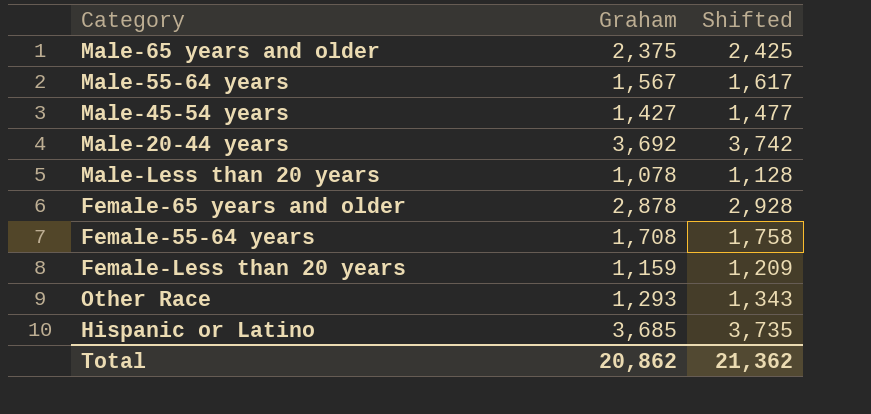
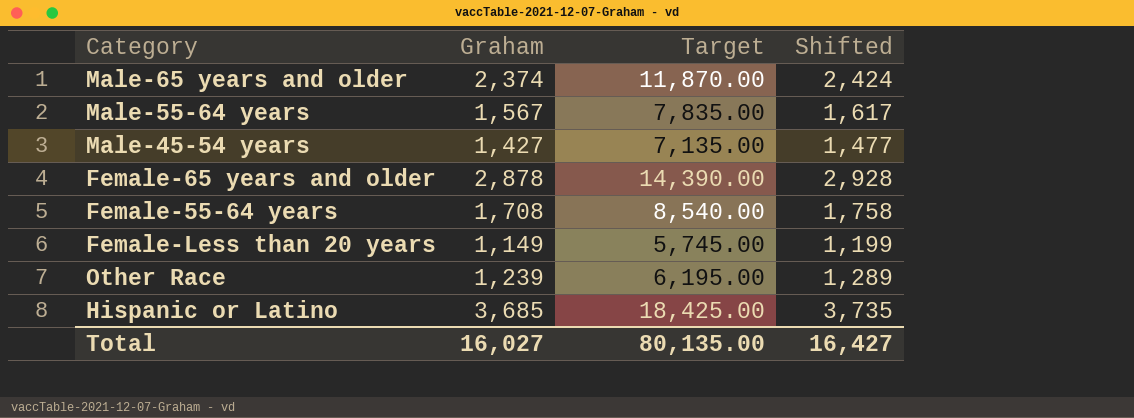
column Target | formula: none -> [Graham] * 5
row Male-20-44 years: 3,692 | 3,742 -> none
row Male-Less than 20 years: 1,078 | 1,128 -> none
Male-65 years and older | Graham: 2,375 -> 2,374
Male-65 years and older | Shifted: 2,425 -> 2,424
Female-Less than 20 years | Graham: 1,159 -> 1,149
Female-Less than 20 years | Shifted: 1,209 -> 1,199
Other Race | Graham: 1,293 -> 1,239
Other Race | Shifted: 1,343 -> 1,289
Total | Graham: 20,862 -> 16,027
Total | Shifted: 21,362 -> 16,427

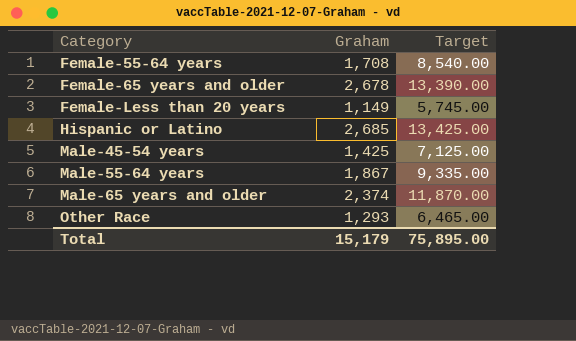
row order: none -> Category ascending
column Shifted | formula: [Graham] + 50 -> none
Female-65 years and older | Graham: 2,878 -> 2,678
Female-65 years and older | Target: 14,390.00 -> 13,390.00
Hispanic or Latino | Graham: 3,685 -> 2,685
Hispanic or Latino | Target: 18,425.00 -> 13,425.00
Male-45-54 years | Graham: 1,427 -> 1,425
Male-45-54 years | Target: 7,135.00 -> 7,125.00
Male-55-64 years | Graham: 1,567 -> 1,867
Male-55-64 years | Target: 7,835.00 -> 9,335.00
Other Race | Graham: 1,239 -> 1,293
Other Race | Target: 6,195.00 -> 6,465.00
Total | Graham: 16,027 -> 15,179
Total | Target: 80,135.00 -> 75,895.00

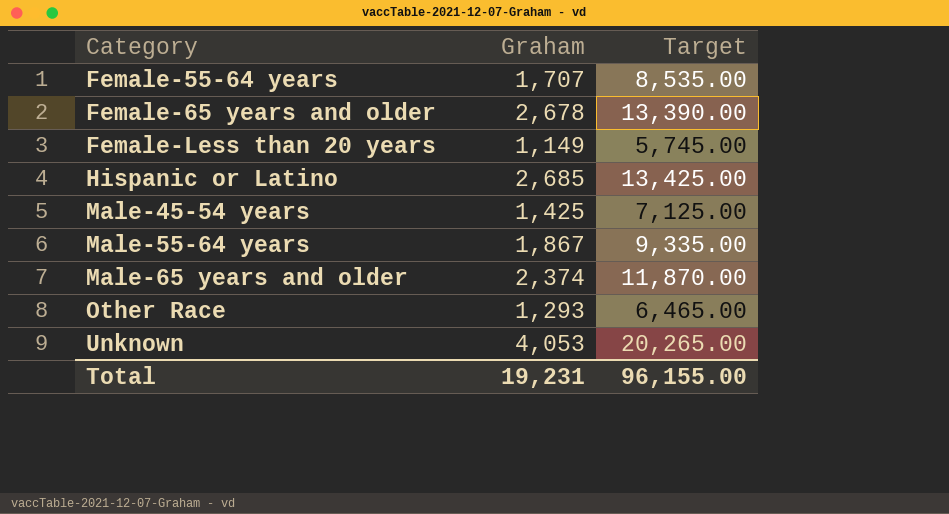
Female-55-64 years | Graham: 1,708 -> 1,707
Female-55-64 years | Target: 8,540.00 -> 8,535.00
row Unknown: none -> 4,053 | 20,265.00
Total | Graham: 15,179 -> 19,231
Total | Target: 75,895.00 -> 96,155.00

